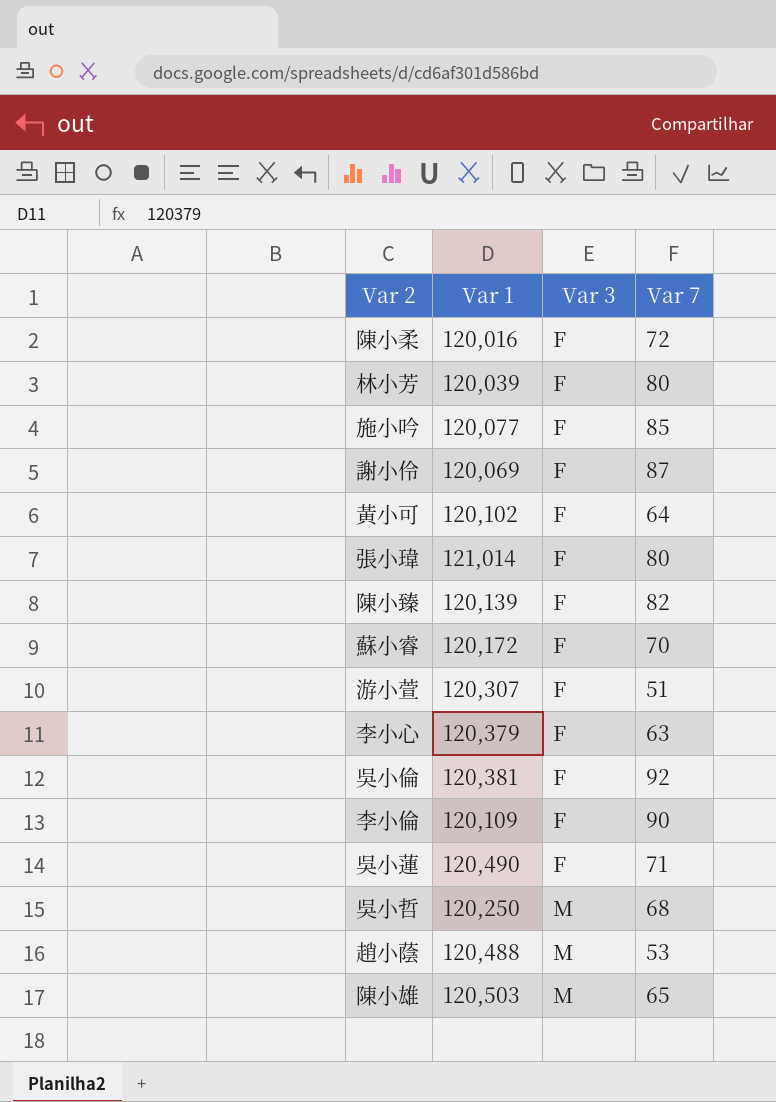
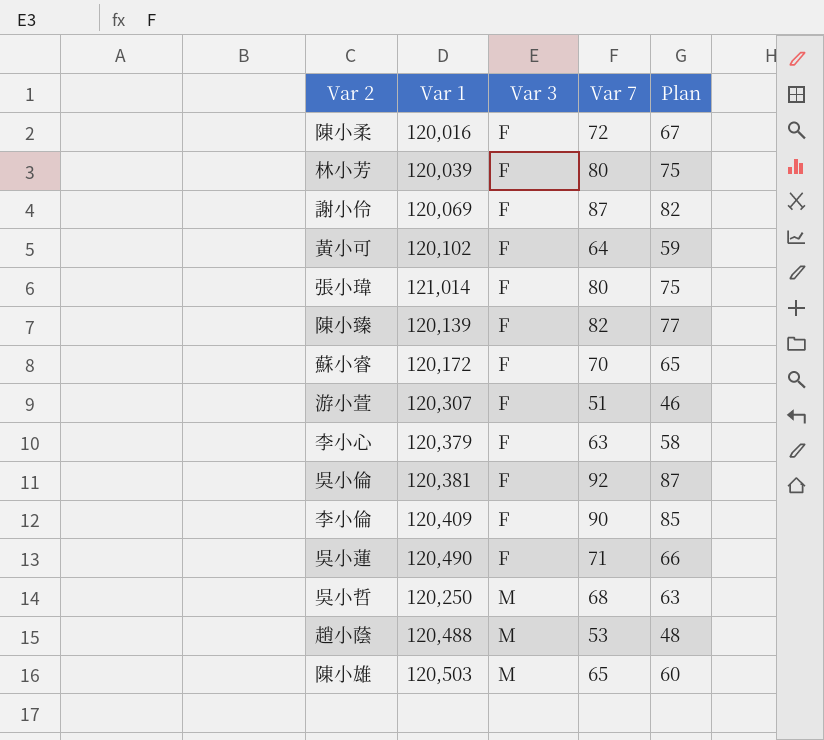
column Plan | formula: none -> [Var 7] - 5
row 施小吟: 120,077 | F | 85 -> none
李小倫 | Var 1: 120,109 -> 120,409

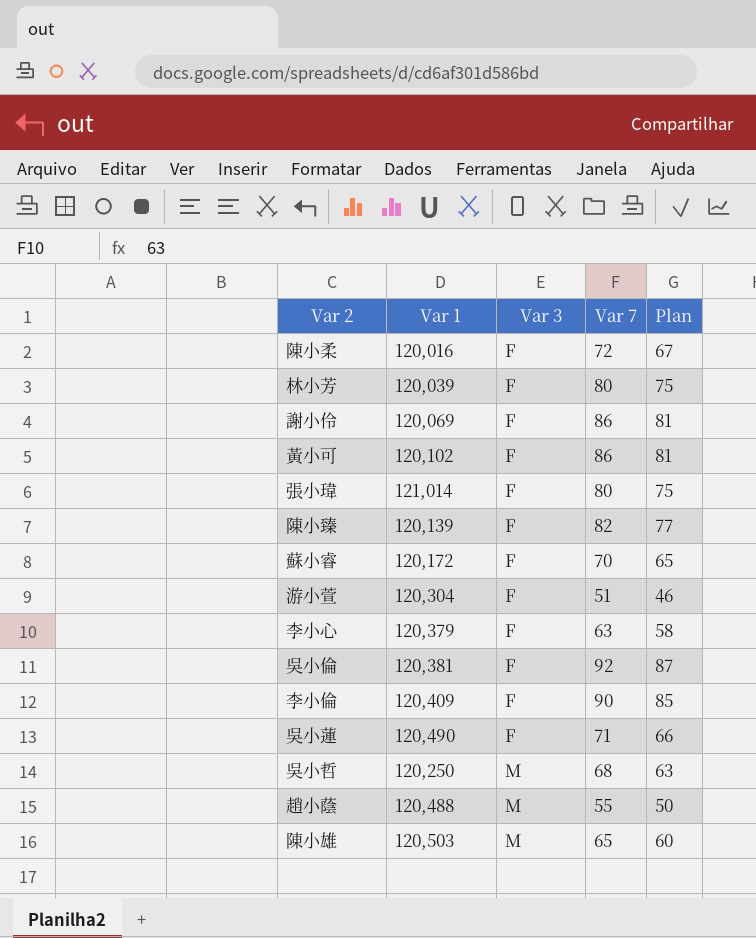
謝小伶 | Var 7: 87 -> 86
謝小伶 | Plan: 82 -> 81
黃小可 | Var 7: 64 -> 86
黃小可 | Plan: 59 -> 81
游小萱 | Var 1: 120,307 -> 120,304
趙小蔭 | Var 7: 53 -> 55
趙小蔭 | Plan: 48 -> 50

